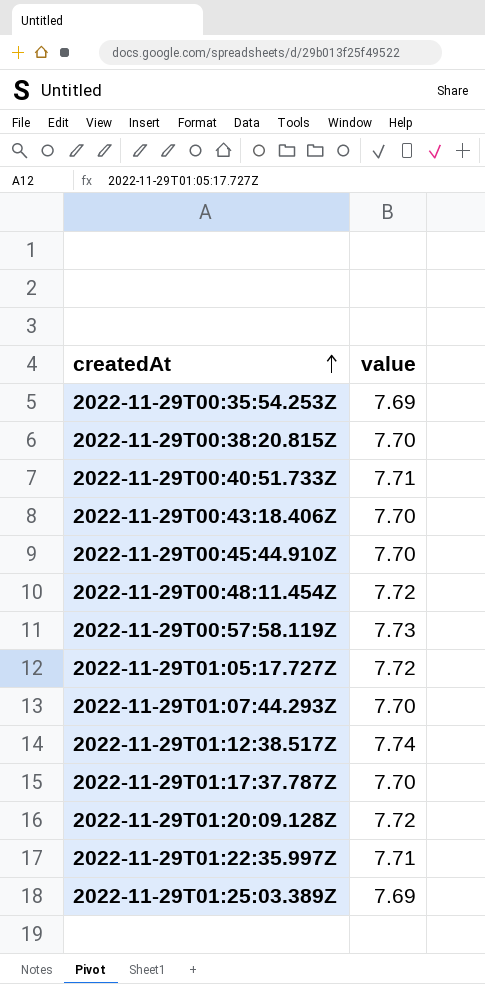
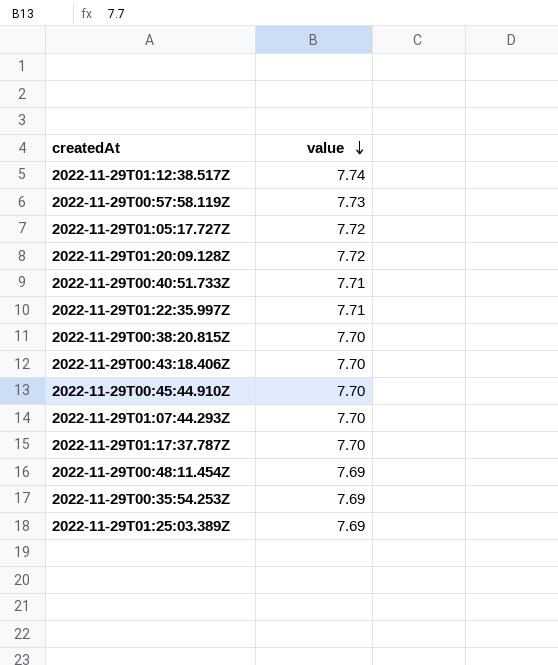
row order: createdAt ascending -> value descending
2022-11-29T00:48:11.454Z | value: 7.72 -> 7.69

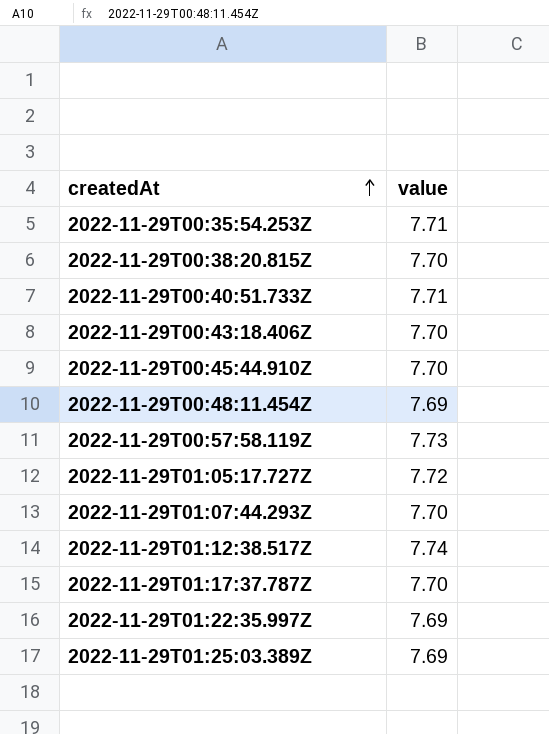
row order: value descending -> createdAt ascending
row 2022-11-29T01:20:09.128Z: 7.72 -> none
2022-11-29T00:35:54.253Z | value: 7.69 -> 7.71
2022-11-29T01:22:35.997Z | value: 7.71 -> 7.69

